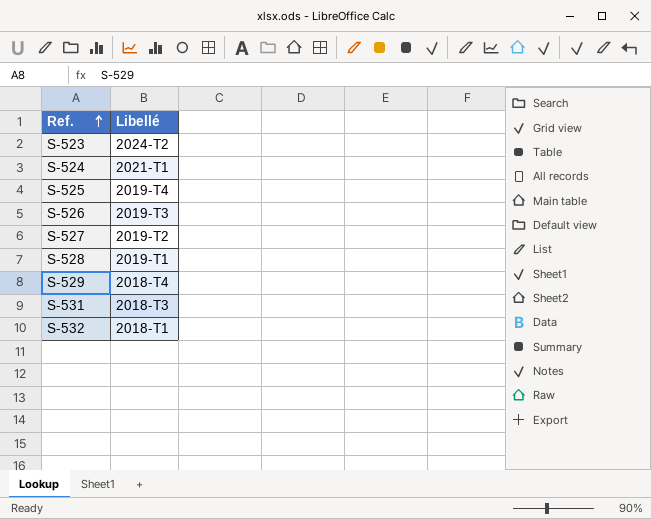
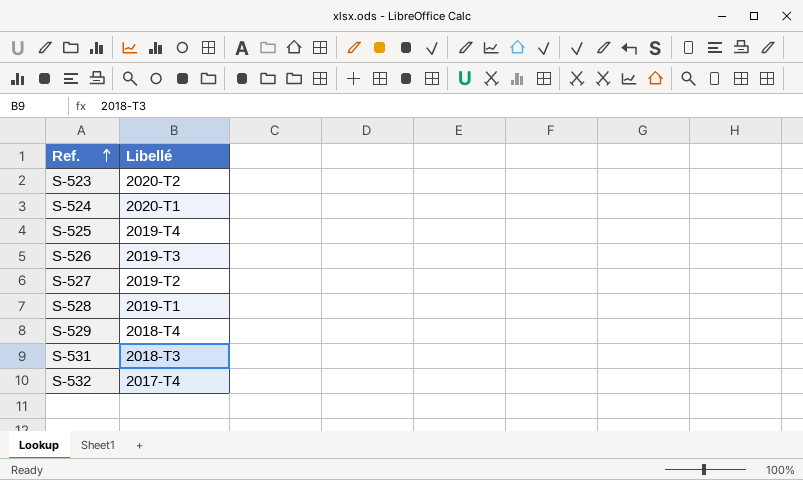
S-523 | Libellé: 2024-T2 -> 2020-T2
S-524 | Libellé: 2021-T1 -> 2020-T1
S-532 | Libellé: 2018-T1 -> 2017-T4

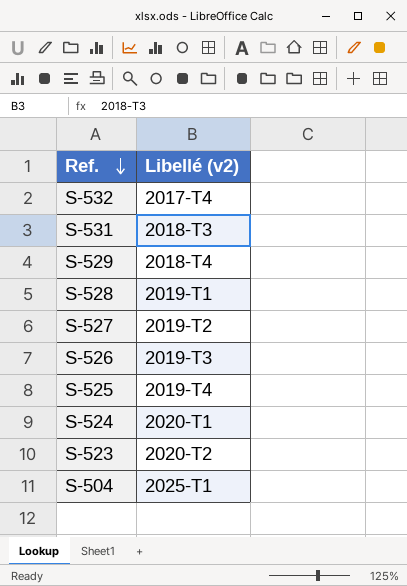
row order: Ref. ascending -> Ref. descending
column name: Libellé -> Libellé (v2)
row S-504: none -> 2025-T1

